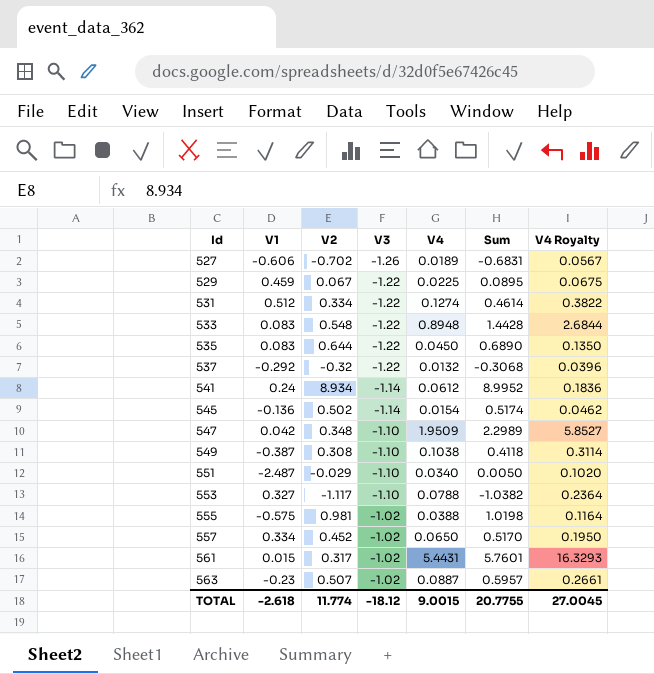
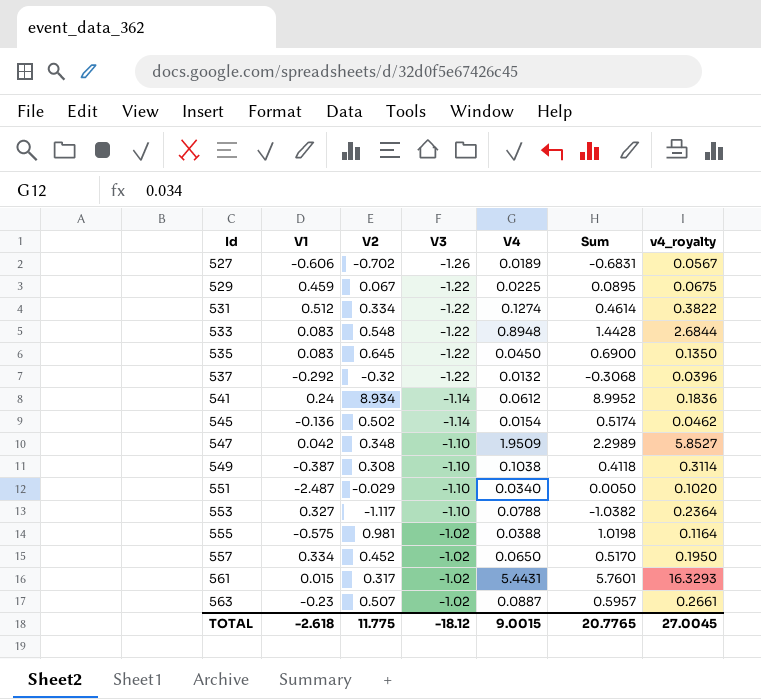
column name: V4 Royalty -> v4_royalty
535 | V2: 0.644 -> 0.645
535 | Sum: 0.6890 -> 0.6900
TOTAL | V2: 11.774 -> 11.775
TOTAL | Sum: 20.7755 -> 20.7765

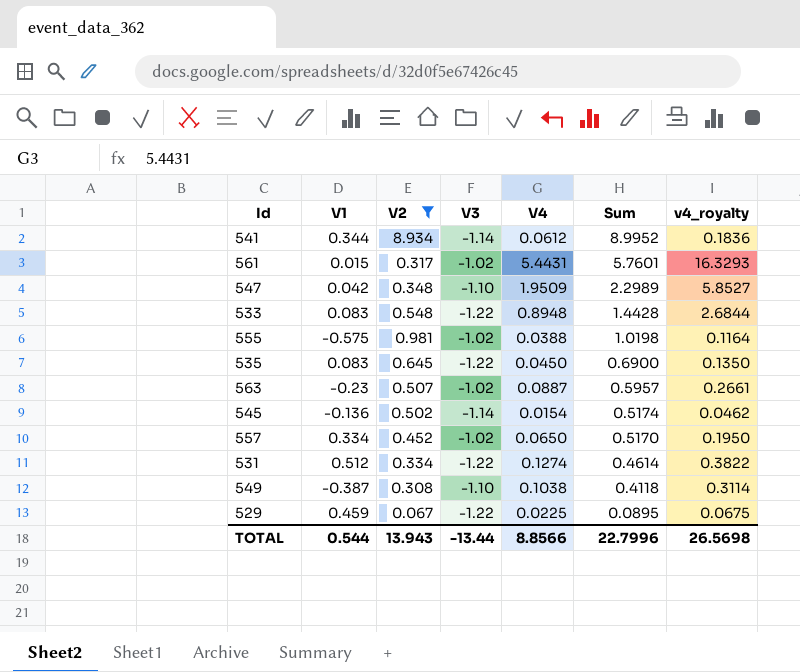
filter: none -> V2 >= 0.067
row order: Id ascending -> Sum descending
541 | V1: 0.24 -> 0.344
TOTAL | V1: -2.618 -> 0.544
TOTAL | V2: 11.775 -> 13.943
TOTAL | V3: -18.12 -> -13.44
TOTAL | V4: 9.0015 -> 8.8566
TOTAL | Sum: 20.7765 -> 22.7996
TOTAL | v4_royalty: 27.0045 -> 26.5698

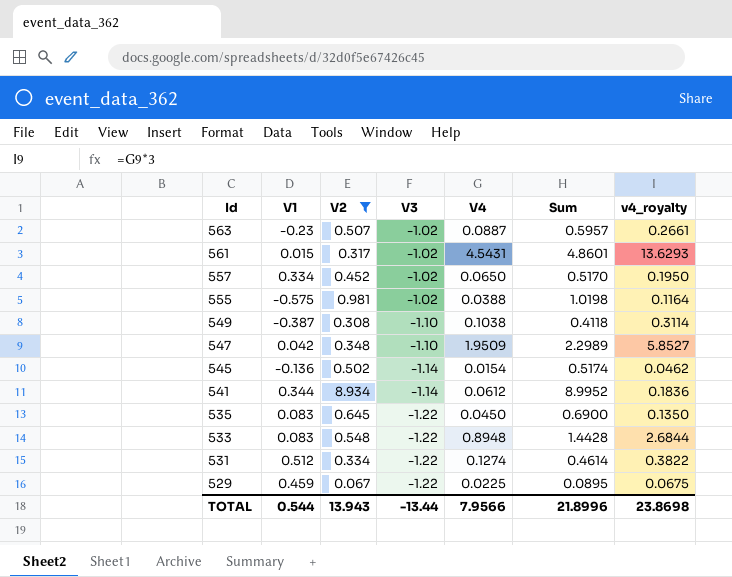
row order: Sum descending -> Id descending
561 | V4: 5.4431 -> 4.5431
561 | Sum: 5.7601 -> 4.8601
561 | v4_royalty: 16.3293 -> 13.6293
TOTAL | V4: 8.8566 -> 7.9566
TOTAL | Sum: 22.7996 -> 21.8996
TOTAL | v4_royalty: 26.5698 -> 23.8698

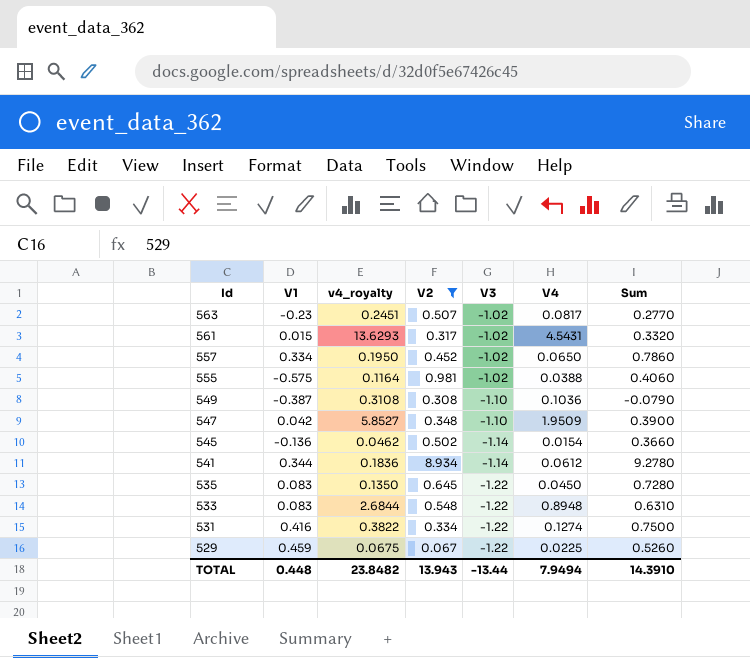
column v4_royalty | position: 7 -> 3
column Sum | formula: [V2] + [V4] -> [V1] + [V2]
563 | v4_royalty: 0.2661 -> 0.2451
563 | V4: 0.0887 -> 0.0817
549 | v4_royalty: 0.3114 -> 0.3108
549 | V4: 0.1038 -> 0.1036
531 | V1: 0.512 -> 0.416
TOTAL | V1: 0.544 -> 0.448
TOTAL | v4_royalty: 23.8698 -> 23.8482
TOTAL | V4: 7.9566 -> 7.9494
TOTAL | Sum: 21.8996 -> 14.3910

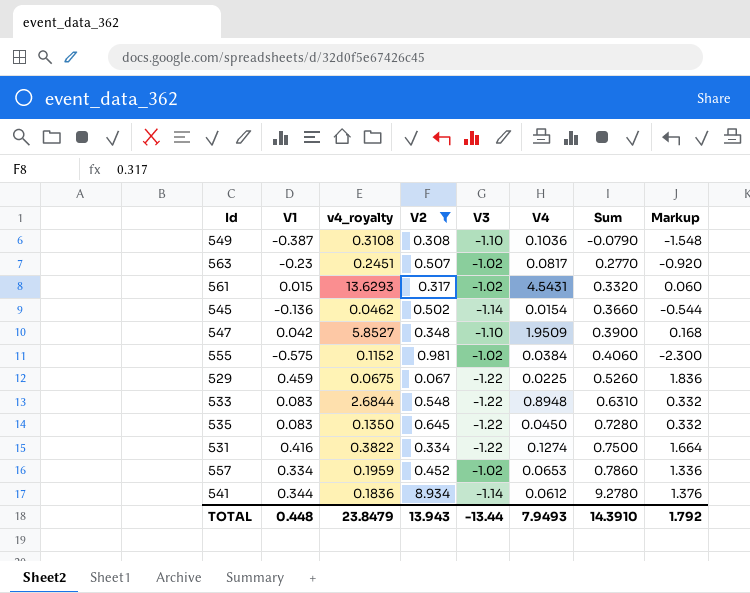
row order: Id descending -> Sum ascending
column Markup | formula: none -> [V1] * 4
555 | v4_royalty: 0.1164 -> 0.1152
555 | V4: 0.0388 -> 0.0384
557 | v4_royalty: 0.1950 -> 0.1959
557 | V4: 0.0650 -> 0.0653
TOTAL | v4_royalty: 23.8482 -> 23.8479
TOTAL | V4: 7.9494 -> 7.9493

